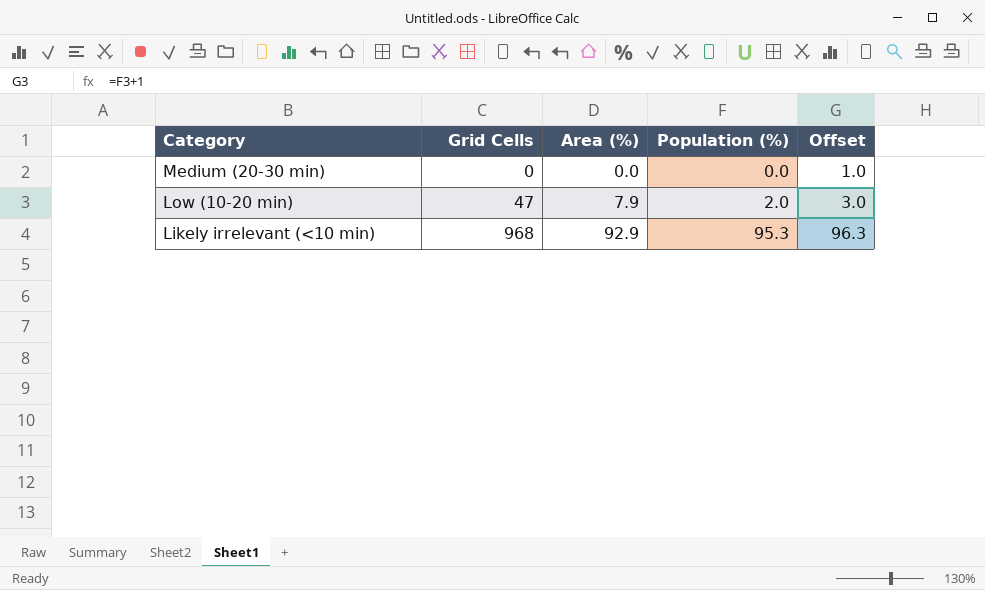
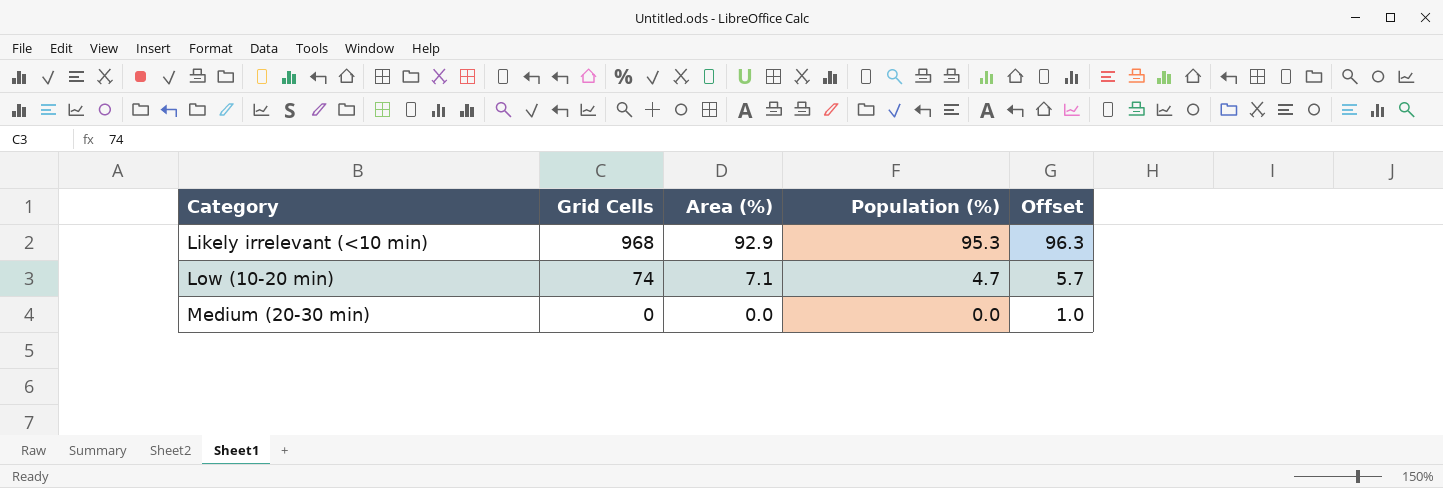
row order: Category descending -> Category ascending
Low (10-20 min) | Grid Cells: 47 -> 74
Low (10-20 min) | Area (%): 7.9 -> 7.1
Low (10-20 min) | Population (%): 2.0 -> 4.7
Low (10-20 min) | Offset: 3.0 -> 5.7

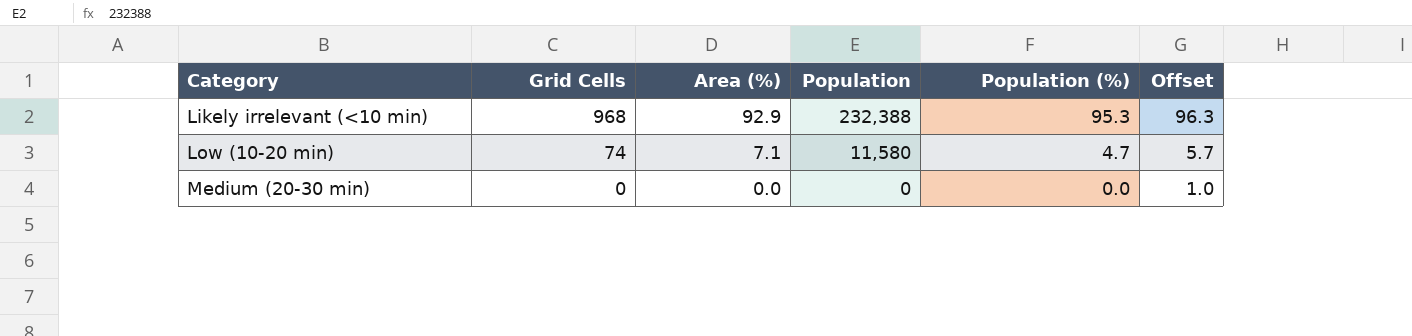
column Population | position: none -> 4

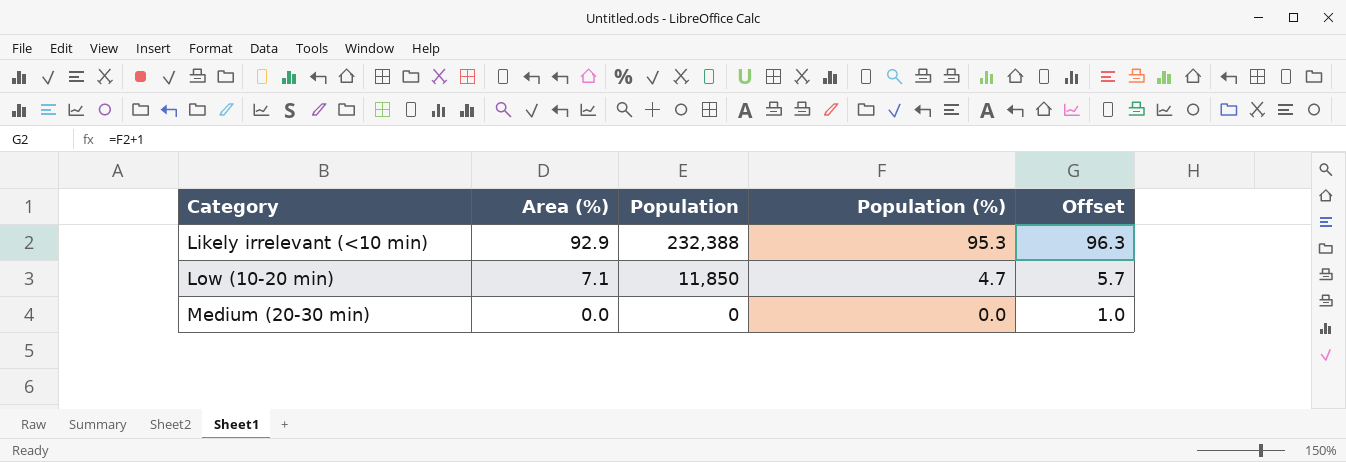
column Grid Cells | position: 2 -> none
Low (10-20 min) | Population: 11,580 -> 11,850

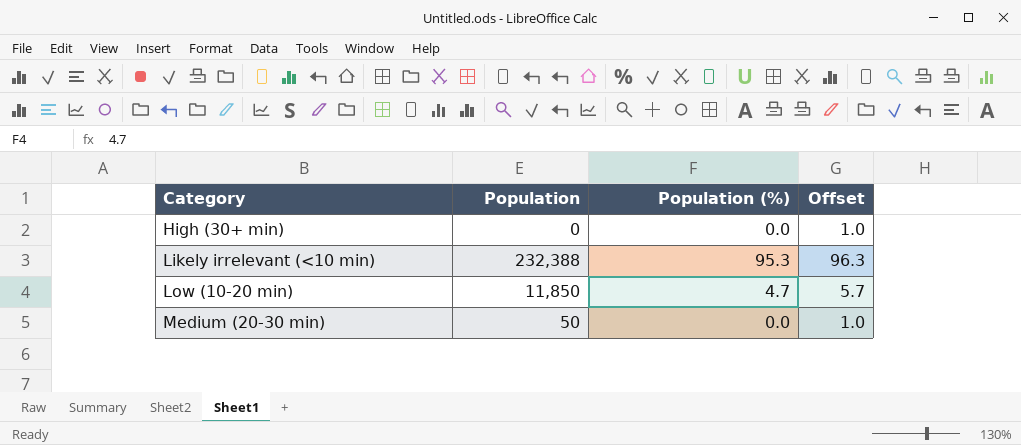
column Area (%) | position: 2 -> none
row High (30+ min): none -> 0 | 0.0 | 1.0
Medium (20-30 min) | Population: 0 -> 50

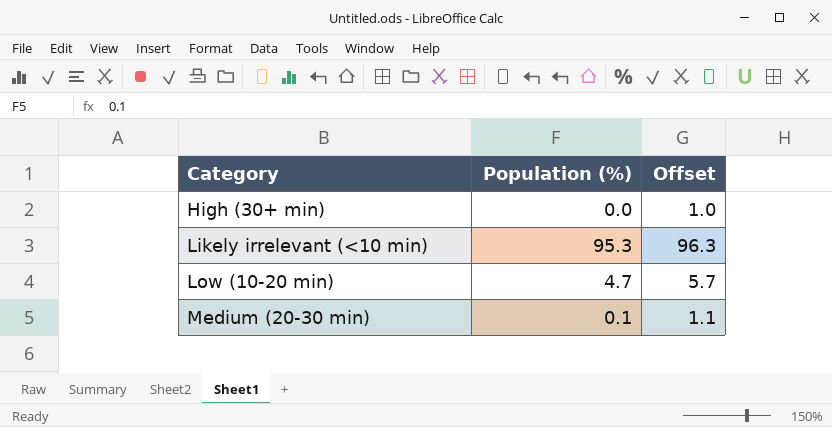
column Population | position: 2 -> none
Medium (20-30 min) | Population (%): 0.0 -> 0.1
Medium (20-30 min) | Offset: 1.0 -> 1.1

